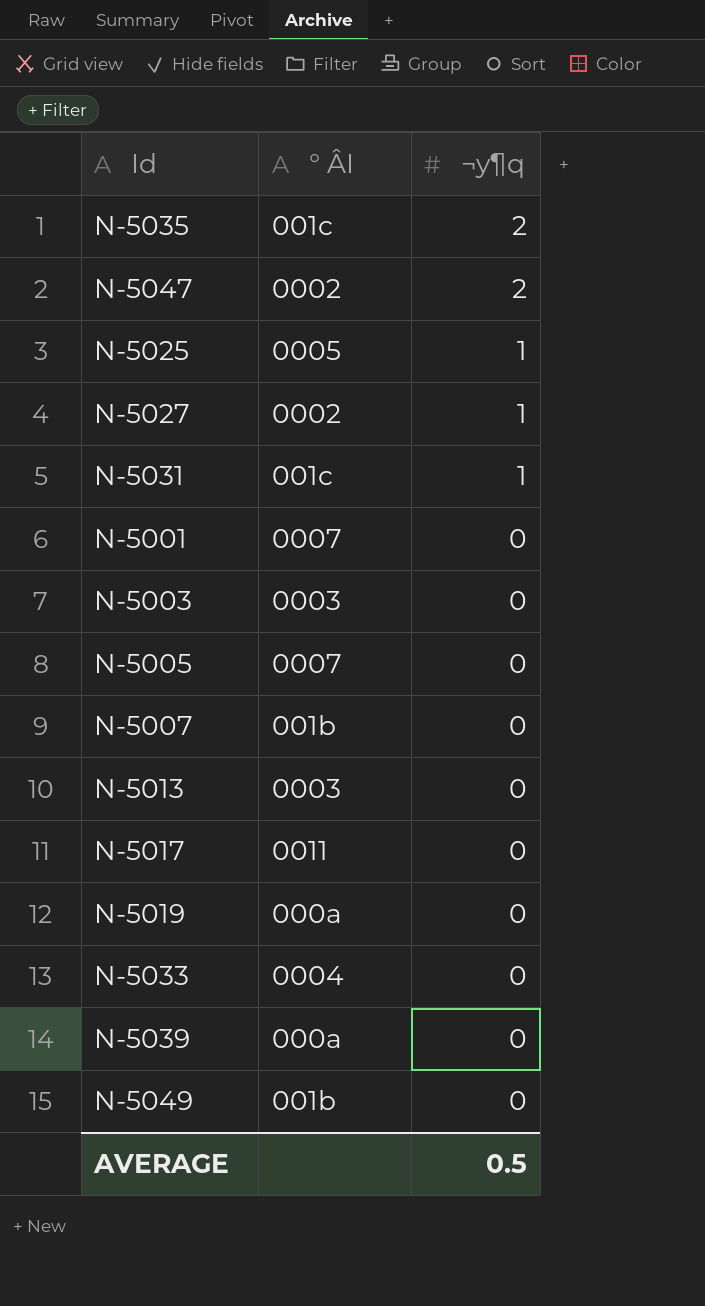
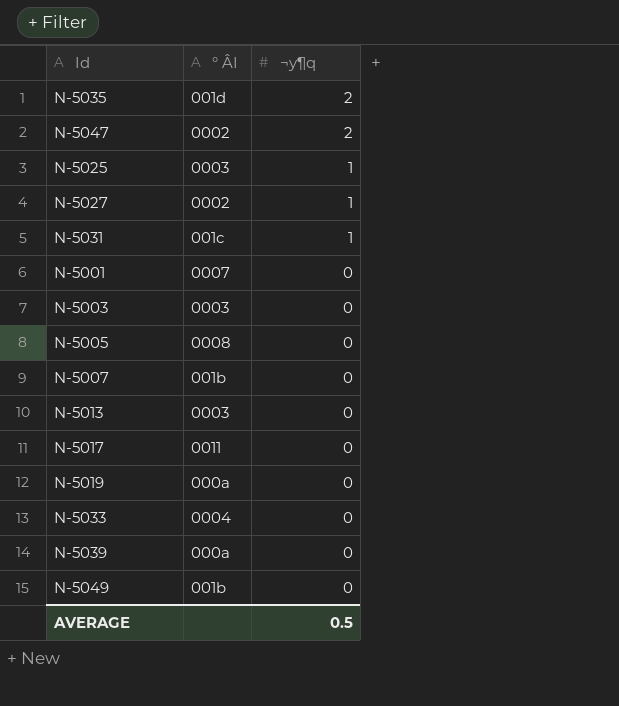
N-5035 | ° ÂI: 001c -> 001d
N-5025 | ° ÂI: 0005 -> 0003
N-5005 | ° ÂI: 0007 -> 0008

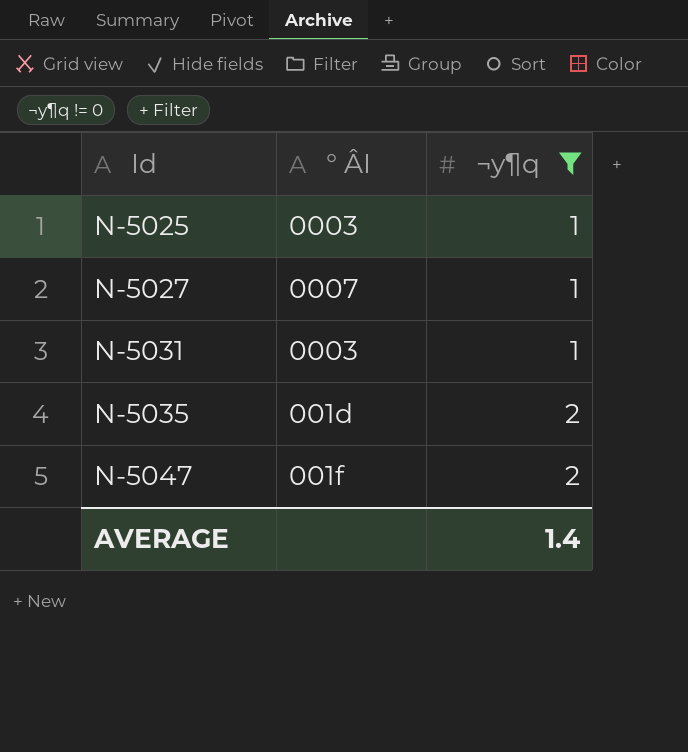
filter: none -> ¬y¶q != 0
row order: ¬y¶q descending -> Id ascending
N-5027 | ° ÂI: 0002 -> 0007
N-5031 | ° ÂI: 001c -> 0003
N-5047 | ° ÂI: 0002 -> 001f
AVERAGE | ¬y¶q: 0.5 -> 1.4

